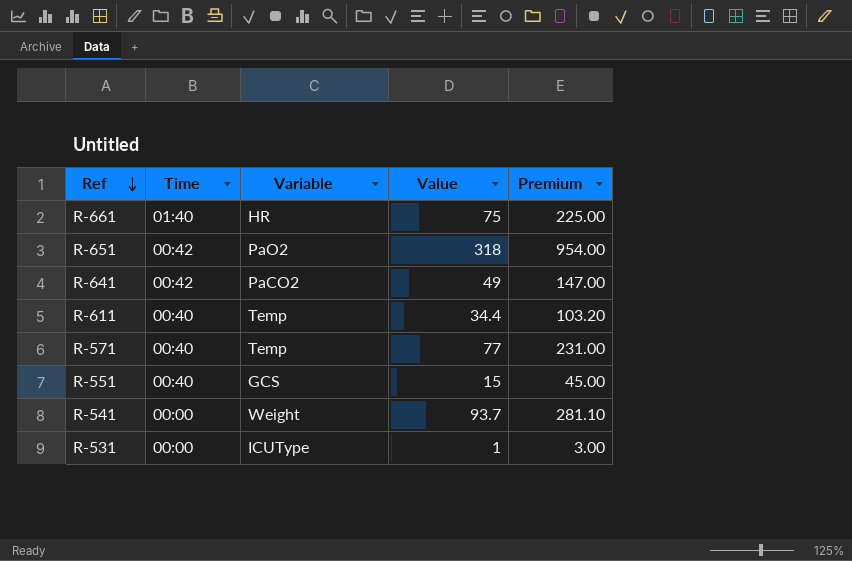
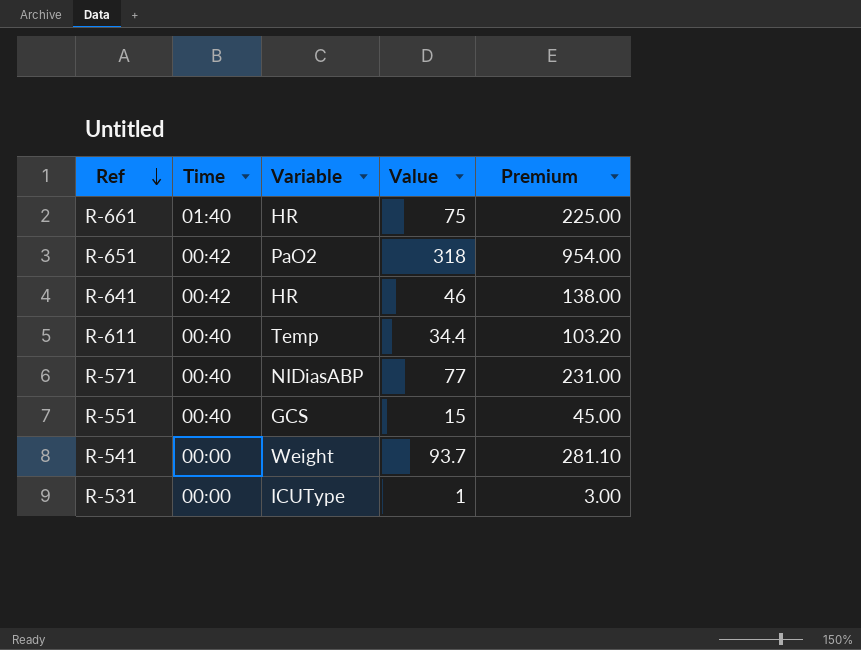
R-641 | Variable: PaCO2 -> HR
R-641 | Value: 49 -> 46
R-641 | Premium: 147.00 -> 138.00
R-571 | Variable: Temp -> NIDiasABP

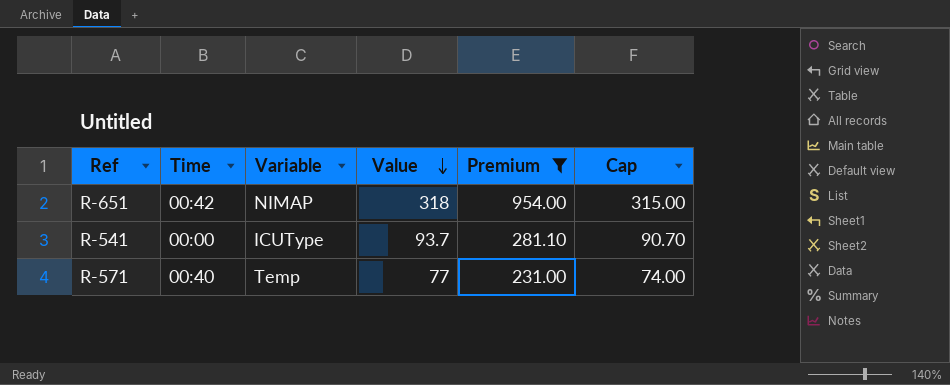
filter: none -> Premium >= 231.00
row order: Ref descending -> Value descending
column Cap | formula: none -> [Value] - 3
R-651 | Variable: PaO2 -> NIMAP
R-541 | Variable: Weight -> ICUType
R-571 | Variable: NIDiasABP -> Temp

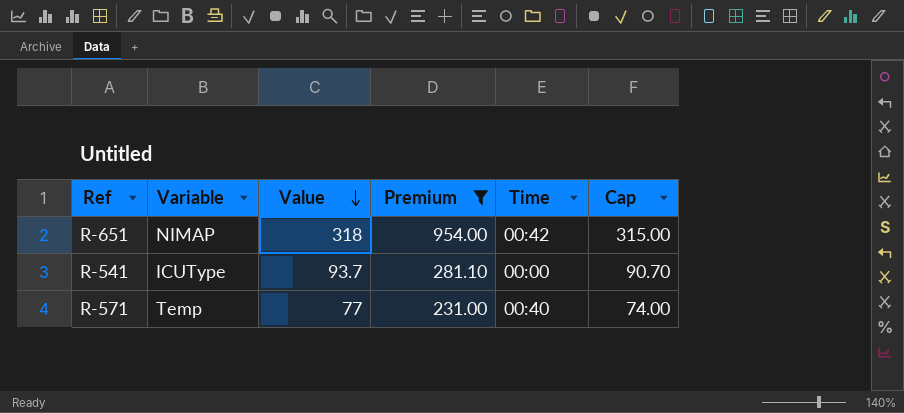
column Time | position: 2 -> 5

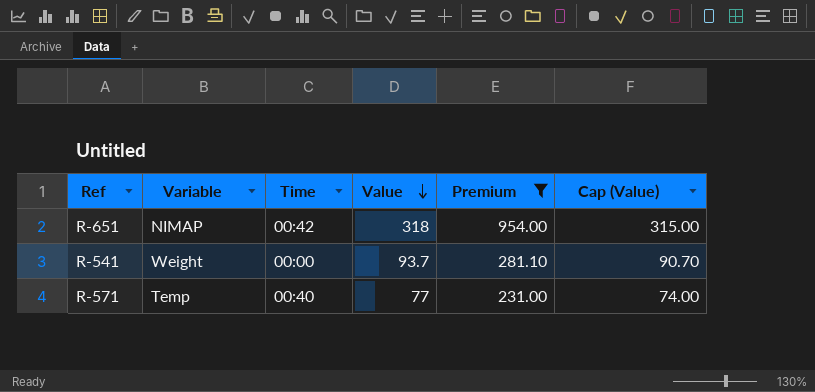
column Time | position: 5 -> 3
column name: Cap -> Cap (Value)
R-541 | Variable: ICUType -> Weight

